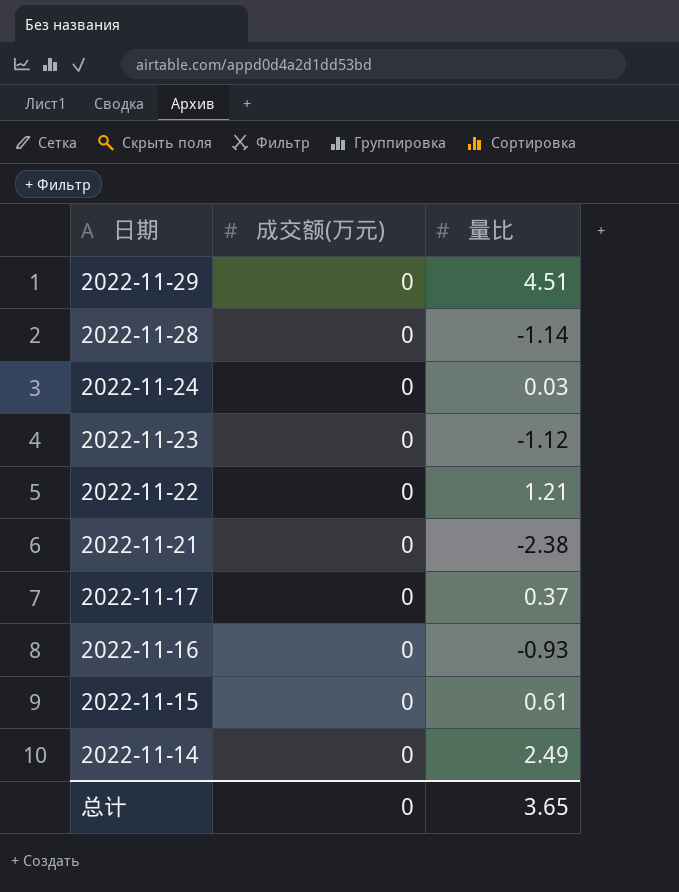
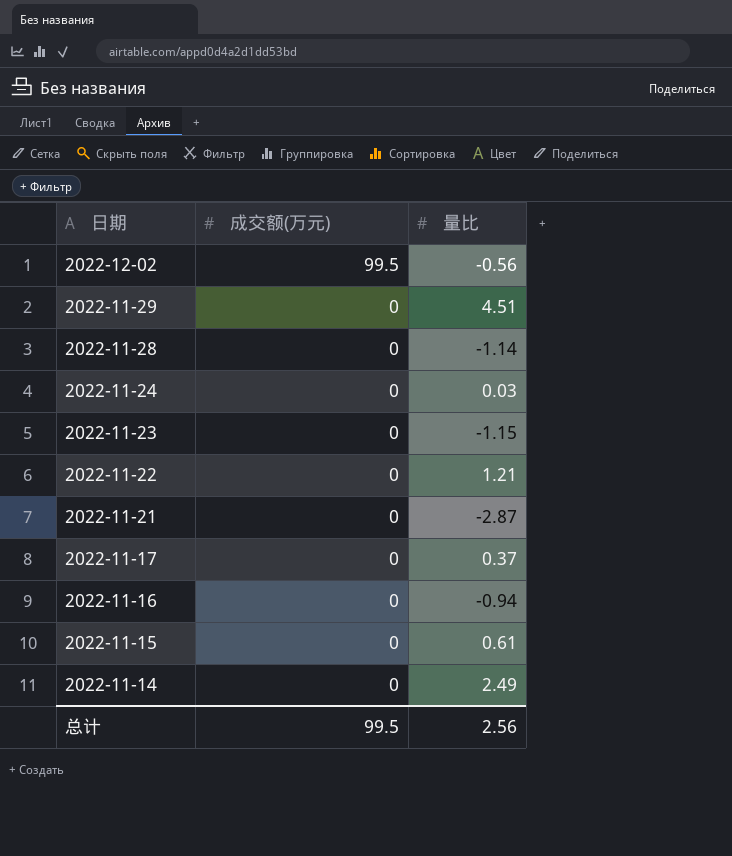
row 2022-12-02: none -> 99.5 | -0.56
2022-11-23 | 量比: -1.12 -> -1.15
2022-11-21 | 量比: -2.38 -> -2.87
2022-11-16 | 量比: -0.93 -> -0.94
总计 | 成交额(万元): 0 -> 99.5
总计 | 量比: 3.65 -> 2.56

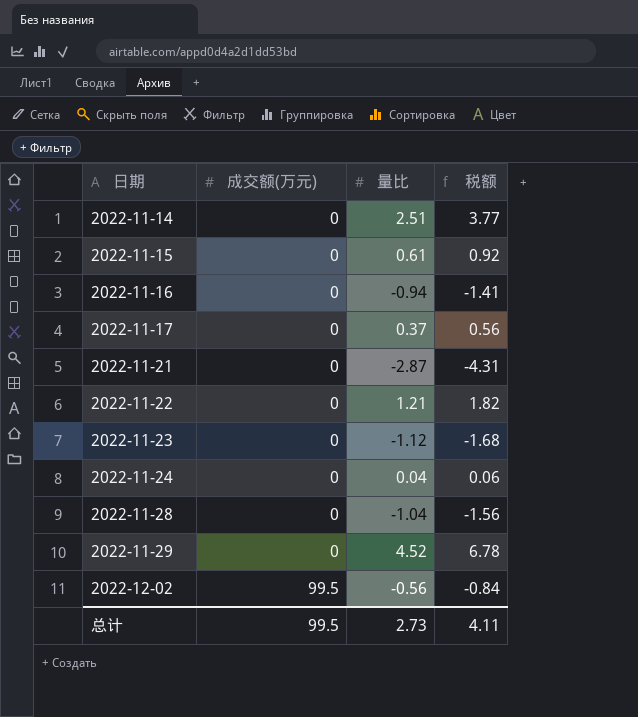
row order: 日期 descending -> 日期 ascending
column 税额 | formula: none -> [量比] * 1.5
2022-11-14 | 量比: 2.49 -> 2.51
2022-11-23 | 量比: -1.15 -> -1.12
2022-11-24 | 量比: 0.03 -> 0.04
2022-11-28 | 量比: -1.14 -> -1.04
2022-11-29 | 量比: 4.51 -> 4.52
总计 | 量比: 2.56 -> 2.73

